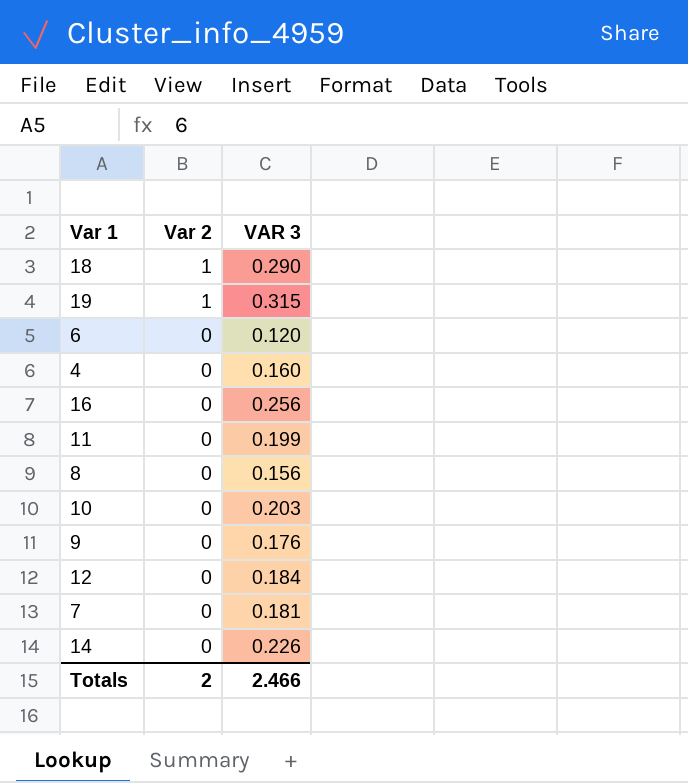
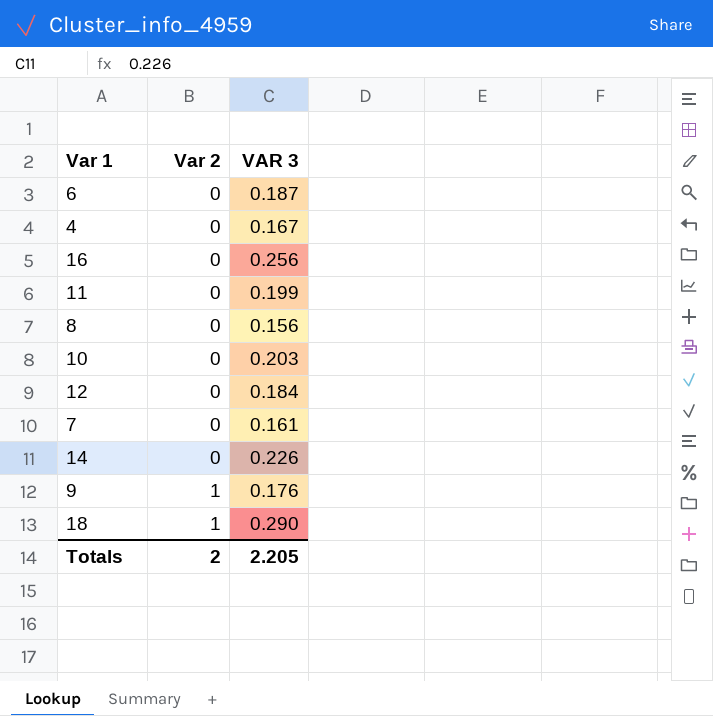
row order: Var 2 descending -> Var 2 ascending
row 19: 1 | 0.315 -> none
6 | VAR 3: 0.120 -> 0.187
4 | VAR 3: 0.160 -> 0.167
7 | VAR 3: 0.181 -> 0.161
9 | Var 2: 0 -> 1
Totals | VAR 3: 2.466 -> 2.205

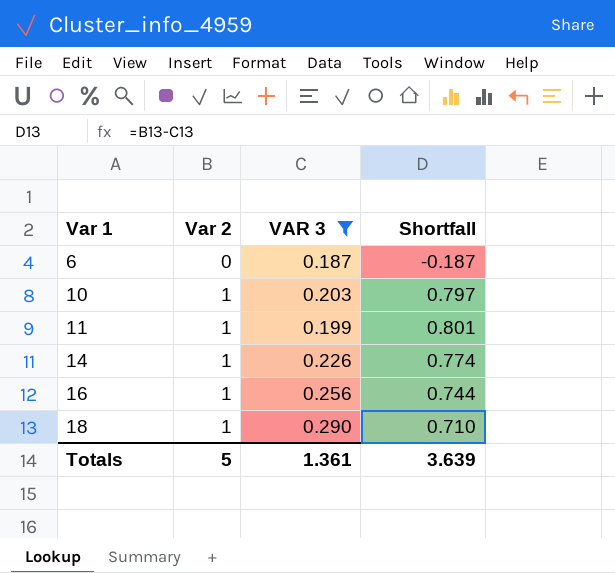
filter: none -> VAR 3 >= 0.187
row order: Var 2 ascending -> Var 1 ascending
column Shortfall | formula: none -> [Var 2] - [VAR 3]
10 | Var 2: 0 -> 1
11 | Var 2: 0 -> 1
14 | Var 2: 0 -> 1
16 | Var 2: 0 -> 1
Totals | Var 2: 2 -> 5
Totals | VAR 3: 2.205 -> 1.361

